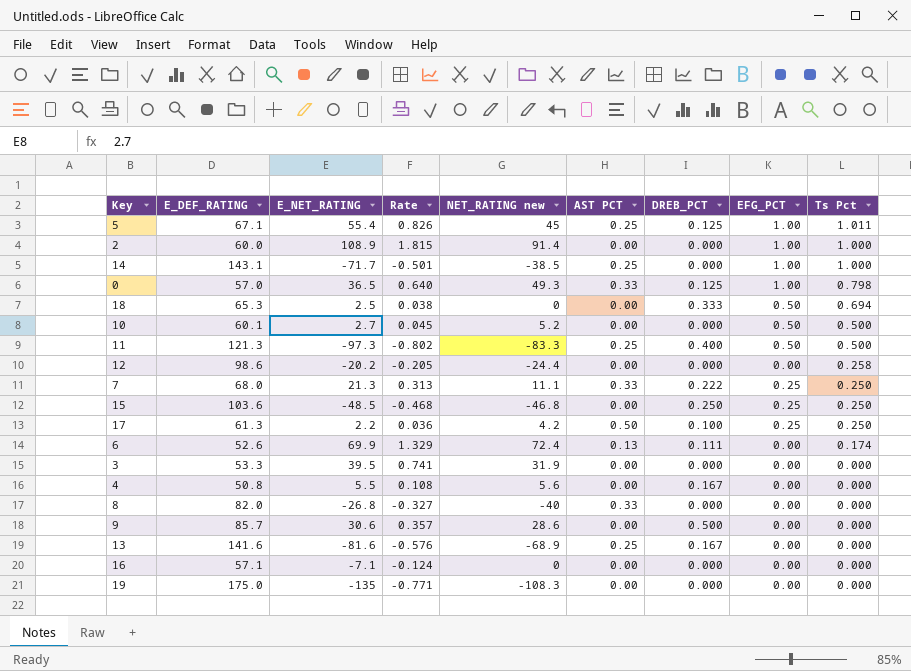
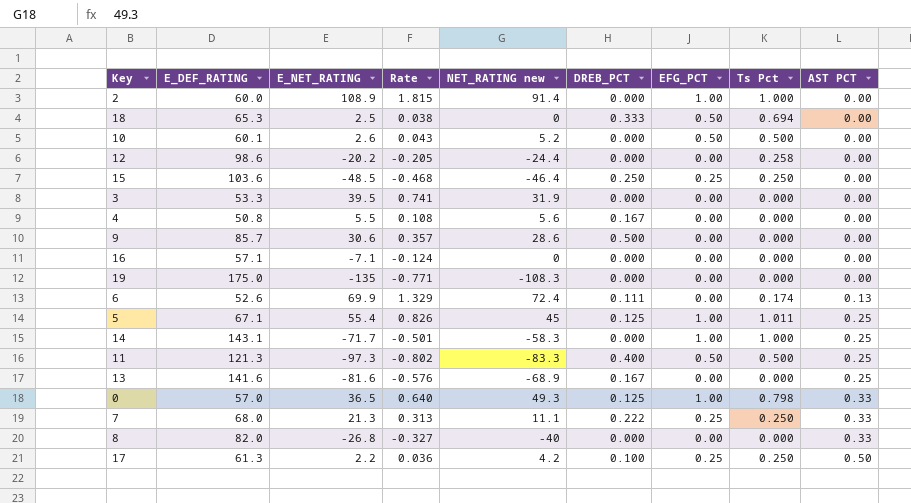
row order: Ts Pct descending -> AST PCT ascending
column AST PCT | position: 6 -> 9
10 | E_NET_RATING: 2.7 -> 2.6
10 | Rate: 0.045 -> 0.043
15 | NET_RATING new: -46.8 -> -46.4
14 | NET_RATING new: -38.5 -> -58.3

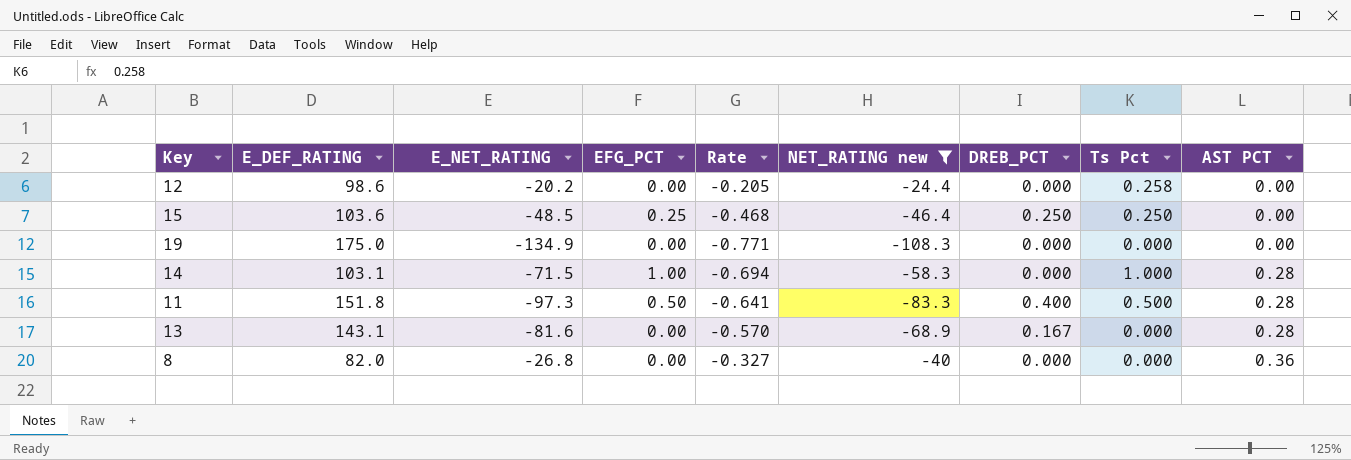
filter: none -> NET_RATING new <= -24.4
column EFG_PCT | position: 7 -> 4
19 | E_NET_RATING: -135 -> -134.9
14 | E_DEF_RATING: 143.1 -> 103.1
14 | E_NET_RATING: -71.7 -> -71.5
14 | Rate: -0.501 -> -0.694
14 | AST PCT: 0.25 -> 0.28
11 | E_DEF_RATING: 121.3 -> 151.8
11 | Rate: -0.802 -> -0.641
11 | AST PCT: 0.25 -> 0.28
13 | E_DEF_RATING: 141.6 -> 143.1
13 | Rate: -0.576 -> -0.570
13 | AST PCT: 0.25 -> 0.28
8 | AST PCT: 0.33 -> 0.36

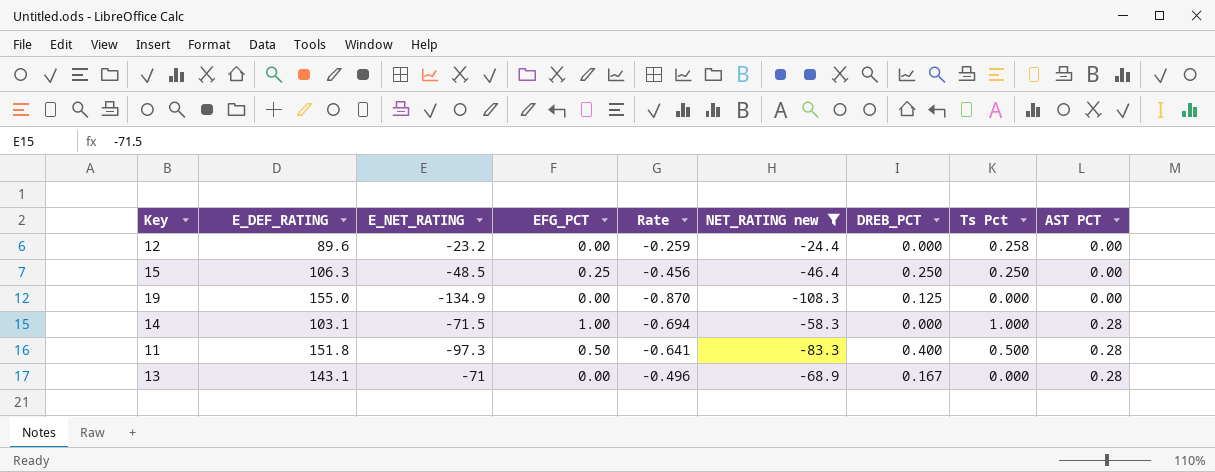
row 8: 82.0 | -26.8 | 0.00 | -0.327 | -40 | 0.000 | 0.000 | 0.36 -> none
12 | E_DEF_RATING: 98.6 -> 89.6
12 | E_NET_RATING: -20.2 -> -23.2
12 | Rate: -0.205 -> -0.259
15 | E_DEF_RATING: 103.6 -> 106.3
15 | Rate: -0.468 -> -0.456
19 | E_DEF_RATING: 175.0 -> 155.0
19 | Rate: -0.771 -> -0.870
19 | DREB_PCT: 0.000 -> 0.125
13 | E_NET_RATING: -81.6 -> -71
13 | Rate: -0.570 -> -0.496

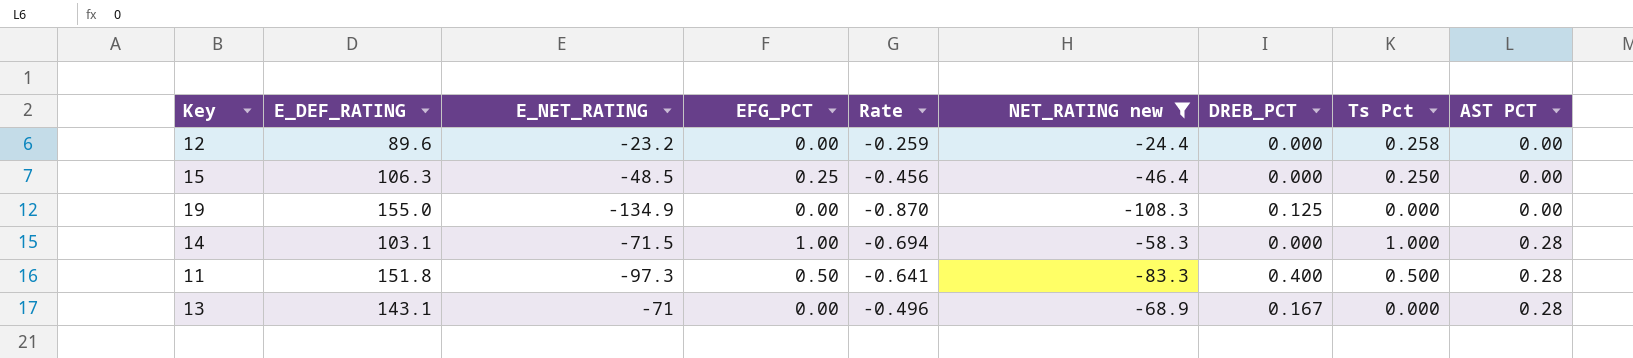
15 | DREB_PCT: 0.250 -> 0.000

